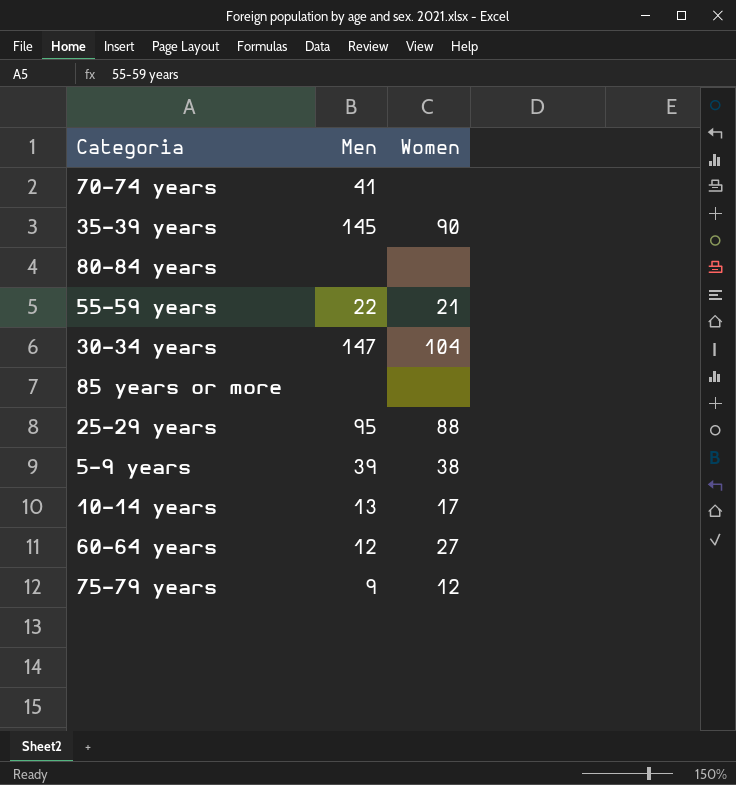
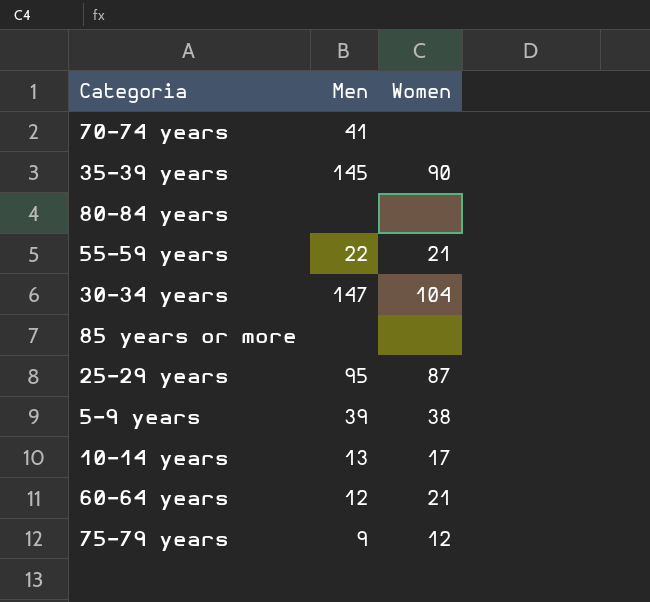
25-29 years | Women: 88 -> 87
60-64 years | Women: 27 -> 21

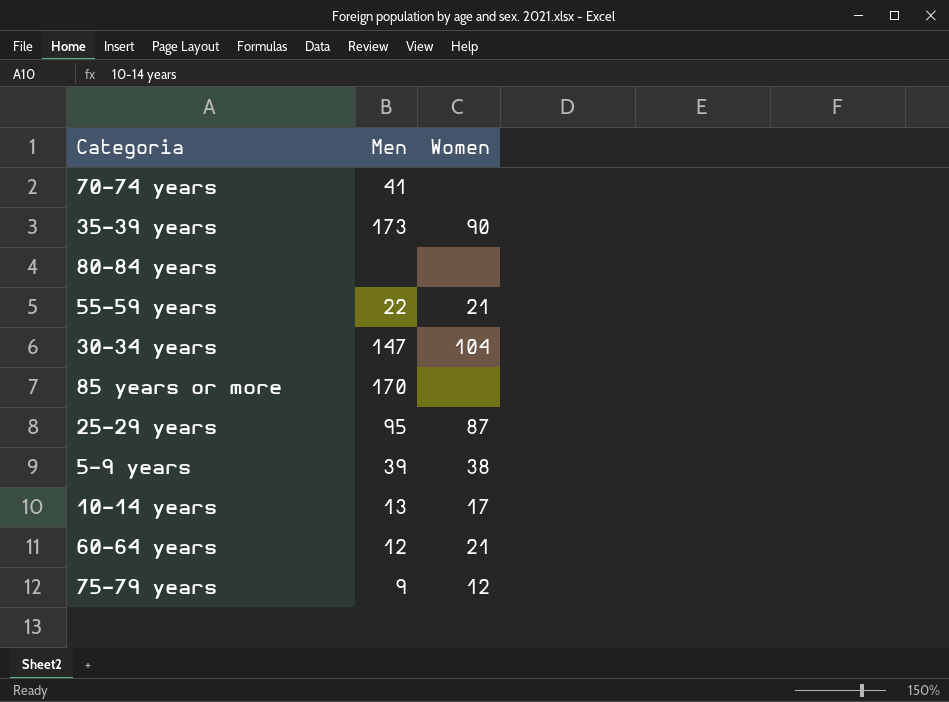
35-39 years | Men: 145 -> 173
85 years or more | Men: none -> 170

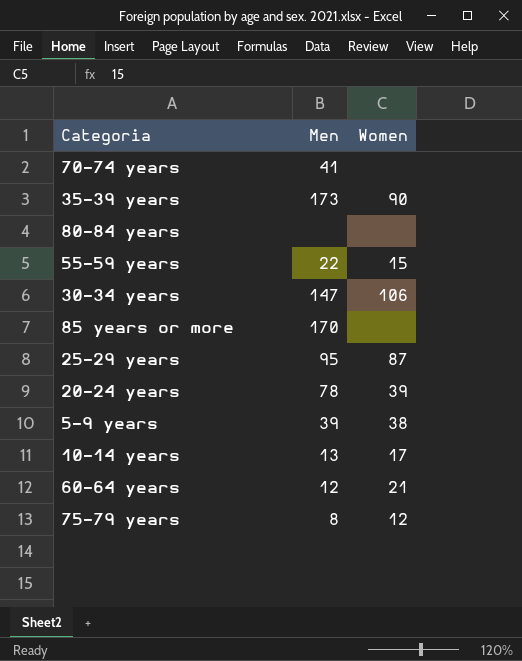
55-59 years | Women: 21 -> 15
30-34 years | Women: 104 -> 106
row 20-24 years: none -> 78 | 39
75-79 years | Men: 9 -> 8

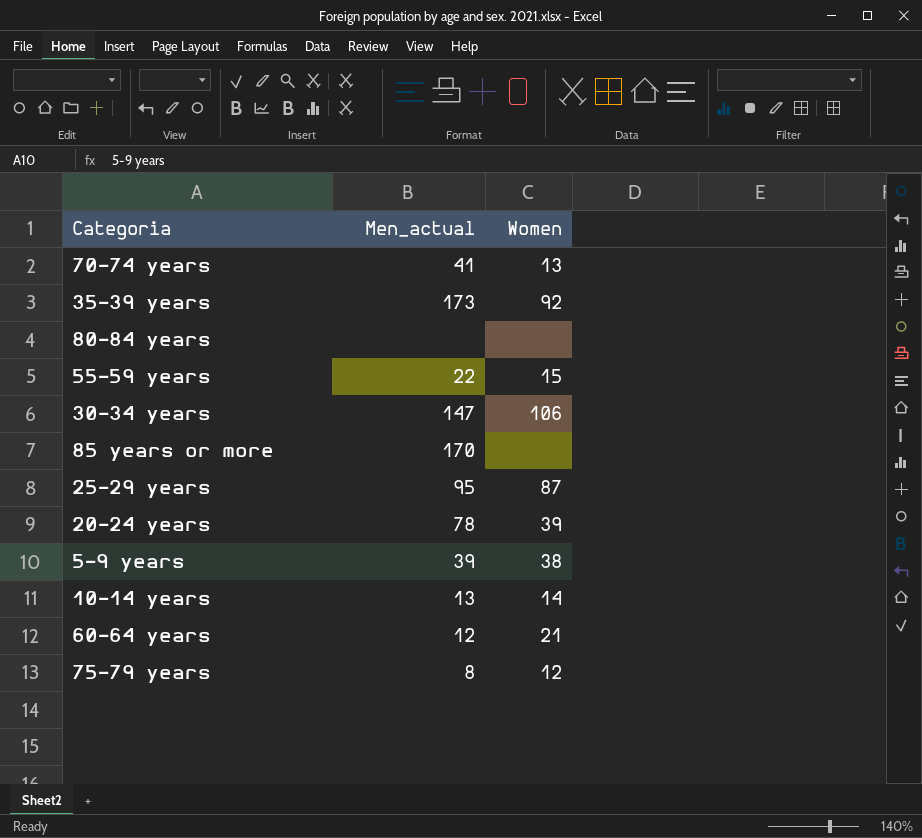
column name: Men -> Men_actual
70-74 years | Women: none -> 13
35-39 years | Women: 90 -> 92
10-14 years | Women: 17 -> 14

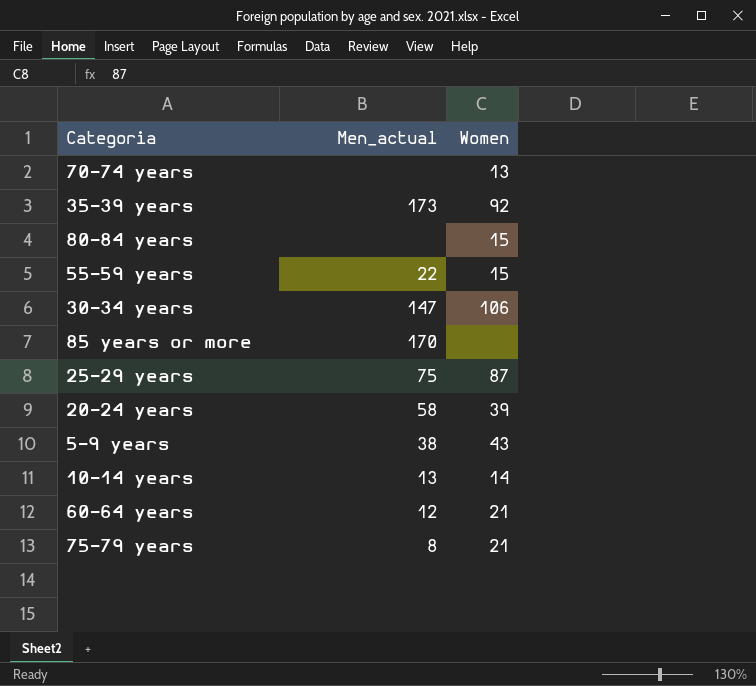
70-74 years | Men_actual: 41 -> none
80-84 years | Women: none -> 15
25-29 years | Men_actual: 95 -> 75
20-24 years | Men_actual: 78 -> 58
5-9 years | Men_actual: 39 -> 38
5-9 years | Women: 38 -> 43
75-79 years | Women: 12 -> 21

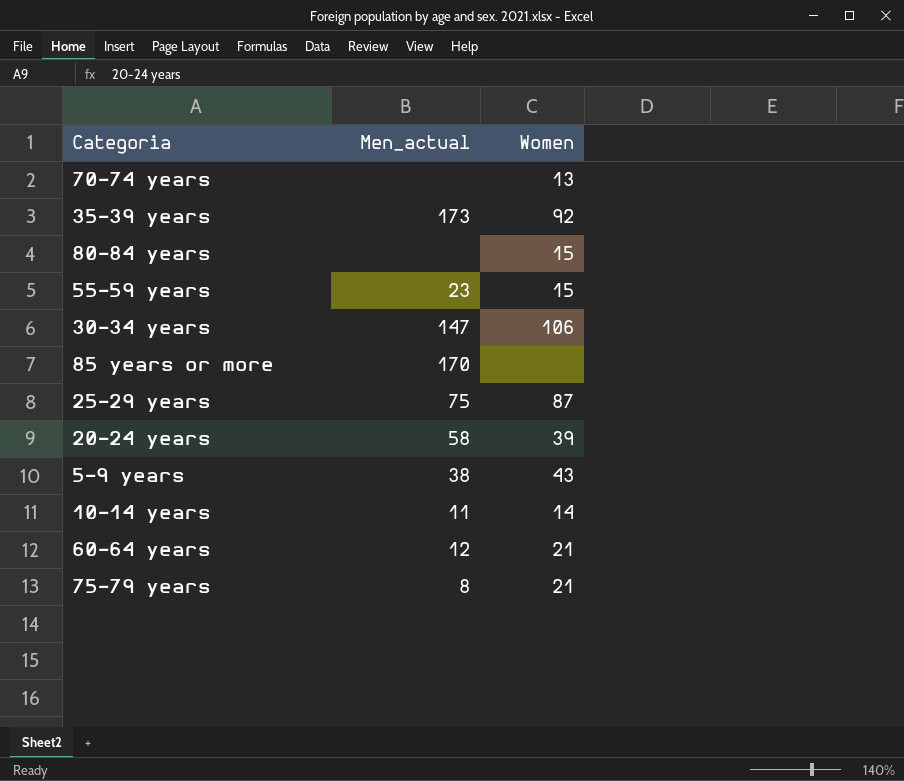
55-59 years | Men_actual: 22 -> 23
10-14 years | Men_actual: 13 -> 11

